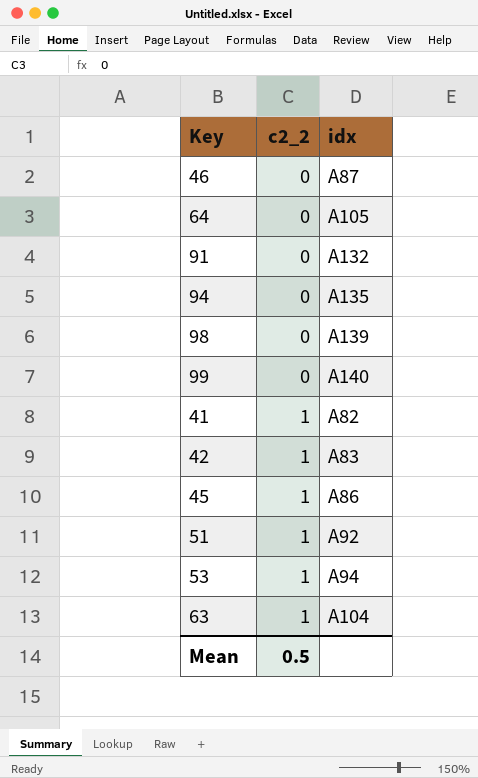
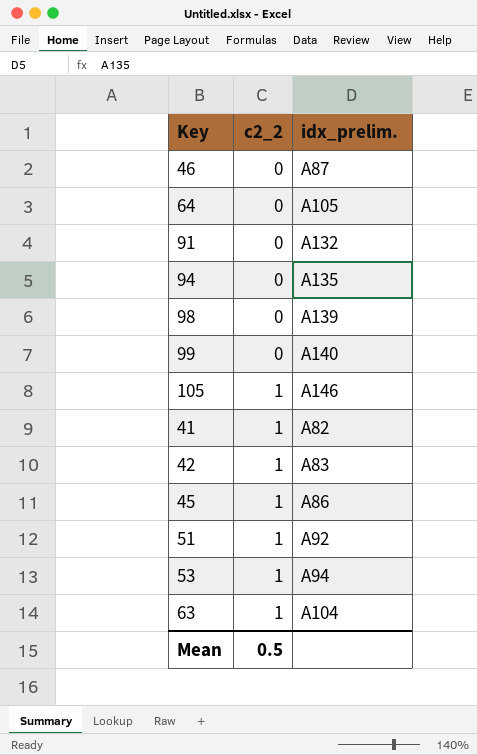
column name: idx -> idx_prelim.
row 105: none -> 1 | A146

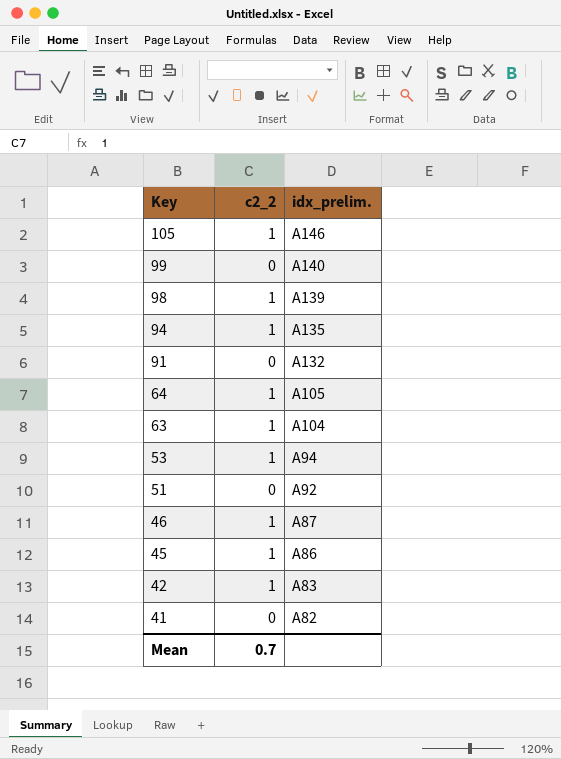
row order: c2_2 ascending -> Key descending
98 | c2_2: 0 -> 1
94 | c2_2: 0 -> 1
64 | c2_2: 0 -> 1
51 | c2_2: 1 -> 0
46 | c2_2: 0 -> 1
41 | c2_2: 1 -> 0
Mean | c2_2: 0.5 -> 0.7

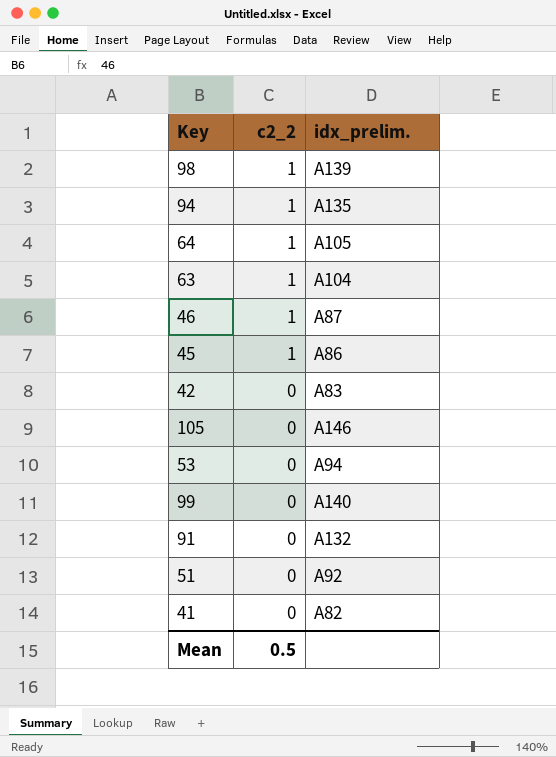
row order: Key descending -> c2_2 descending
42 | c2_2: 1 -> 0
105 | c2_2: 1 -> 0
53 | c2_2: 1 -> 0
Mean | c2_2: 0.7 -> 0.5

